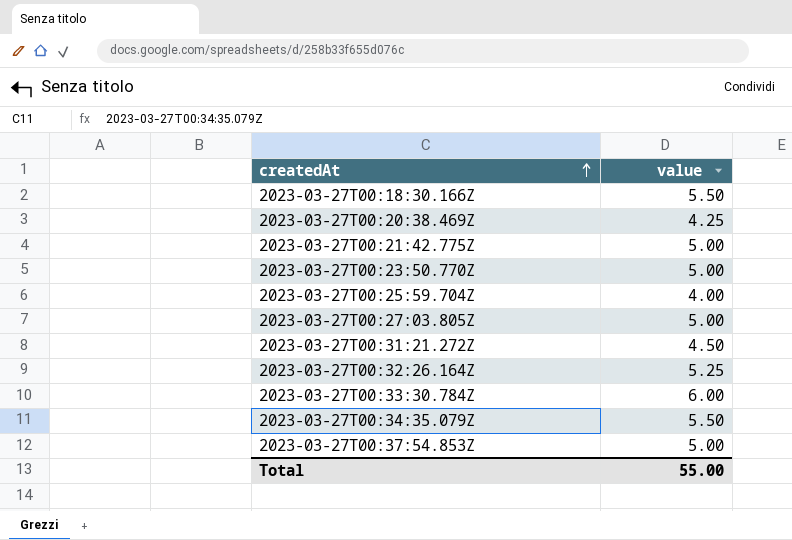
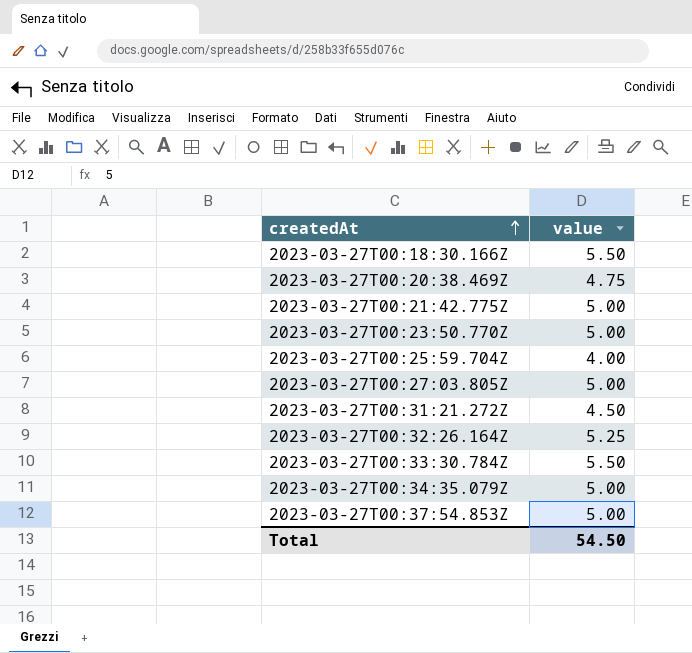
2023-03-27T00:20:38.469Z | value: 4.25 -> 4.75
2023-03-27T00:33:30.784Z | value: 6.00 -> 5.50
2023-03-27T00:34:35.079Z | value: 5.50 -> 5.00
Total | value: 55.00 -> 54.50

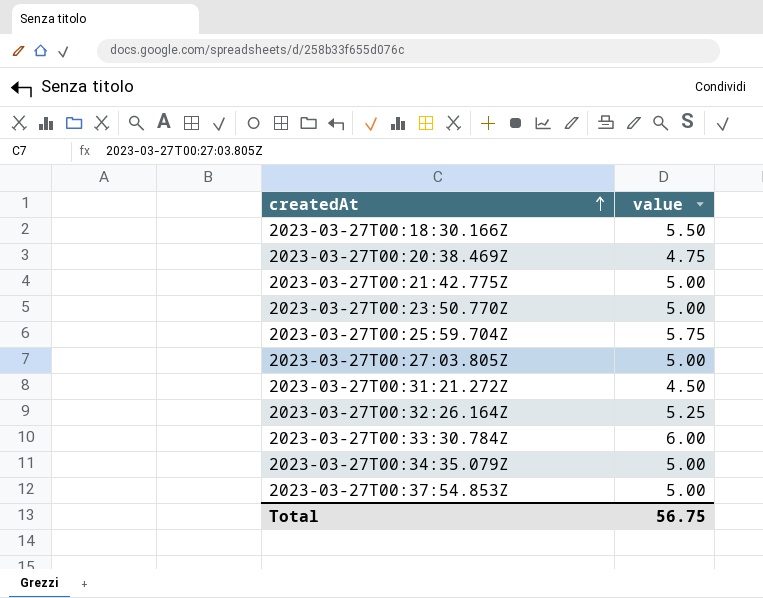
2023-03-27T00:25:59.704Z | value: 4.00 -> 5.75
2023-03-27T00:33:30.784Z | value: 5.50 -> 6.00
Total | value: 54.50 -> 56.75

